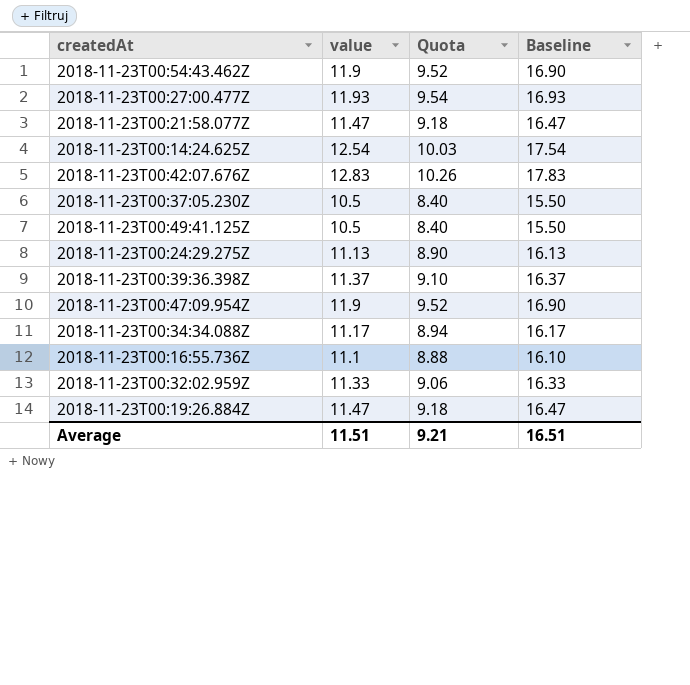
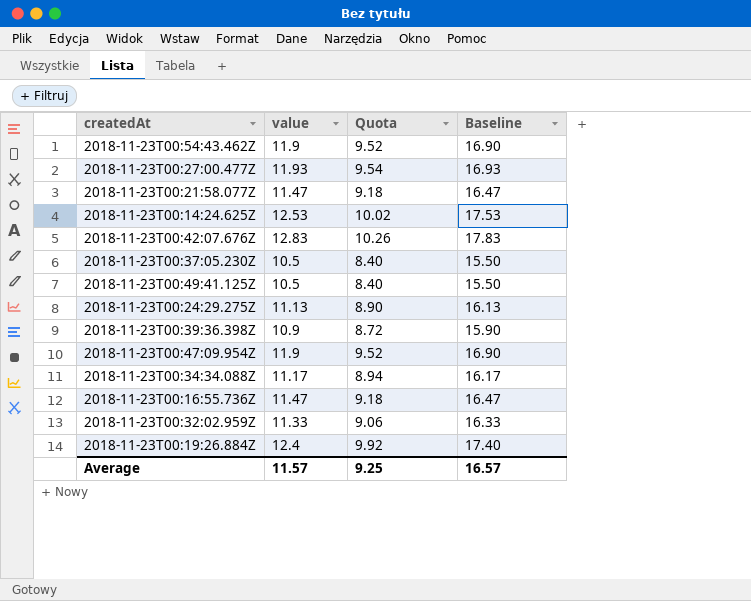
2018-11-23T00:14:24.625Z | value: 12.54 -> 12.53
2018-11-23T00:14:24.625Z | Quota: 10.03 -> 10.02
2018-11-23T00:14:24.625Z | Baseline: 17.54 -> 17.53
2018-11-23T00:39:36.398Z | value: 11.37 -> 10.9
2018-11-23T00:39:36.398Z | Quota: 9.10 -> 8.72
2018-11-23T00:39:36.398Z | Baseline: 16.37 -> 15.90
2018-11-23T00:16:55.736Z | value: 11.1 -> 11.47
2018-11-23T00:16:55.736Z | Quota: 8.88 -> 9.18
2018-11-23T00:16:55.736Z | Baseline: 16.10 -> 16.47
2018-11-23T00:19:26.884Z | value: 11.47 -> 12.4
2018-11-23T00:19:26.884Z | Quota: 9.18 -> 9.92
2018-11-23T00:19:26.884Z | Baseline: 16.47 -> 17.40
Average | value: 11.51 -> 11.57
Average | Quota: 9.21 -> 9.25
Average | Baseline: 16.51 -> 16.57

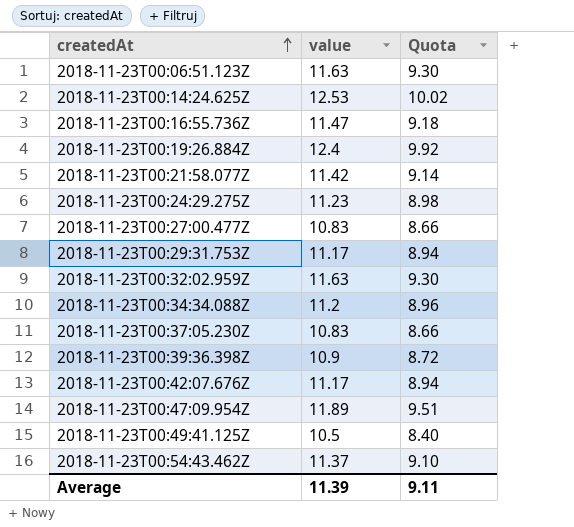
row order: none -> createdAt ascending
column Baseline | formula: [value] + 5 -> none
row 2018-11-23T00:06:51.123Z: none -> 11.63 | 9.30
2018-11-23T00:21:58.077Z | value: 11.47 -> 11.42
2018-11-23T00:21:58.077Z | Quota: 9.18 -> 9.14
2018-11-23T00:24:29.275Z | value: 11.13 -> 11.23
2018-11-23T00:24:29.275Z | Quota: 8.90 -> 8.98
2018-11-23T00:27:00.477Z | value: 11.93 -> 10.83
2018-11-23T00:27:00.477Z | Quota: 9.54 -> 8.66
row 2018-11-23T00:29:31.753Z: none -> 11.17 | 8.94
2018-11-23T00:32:02.959Z | value: 11.33 -> 11.63
2018-11-23T00:32:02.959Z | Quota: 9.06 -> 9.30
2018-11-23T00:34:34.088Z | value: 11.17 -> 11.2
2018-11-23T00:34:34.088Z | Quota: 8.94 -> 8.96
2018-11-23T00:37:05.230Z | value: 10.5 -> 10.83
2018-11-23T00:37:05.230Z | Quota: 8.40 -> 8.66
2018-11-23T00:42:07.676Z | value: 12.83 -> 11.17
2018-11-23T00:42:07.676Z | Quota: 10.26 -> 8.94
2018-11-23T00:47:09.954Z | value: 11.9 -> 11.89
2018-11-23T00:47:09.954Z | Quota: 9.52 -> 9.51
2018-11-23T00:54:43.462Z | value: 11.9 -> 11.37
2018-11-23T00:54:43.462Z | Quota: 9.52 -> 9.10
Average | value: 11.57 -> 11.39
Average | Quota: 9.25 -> 9.11

